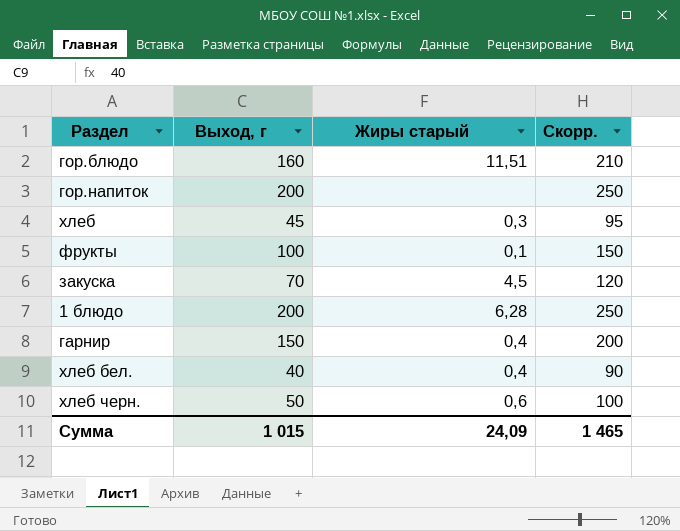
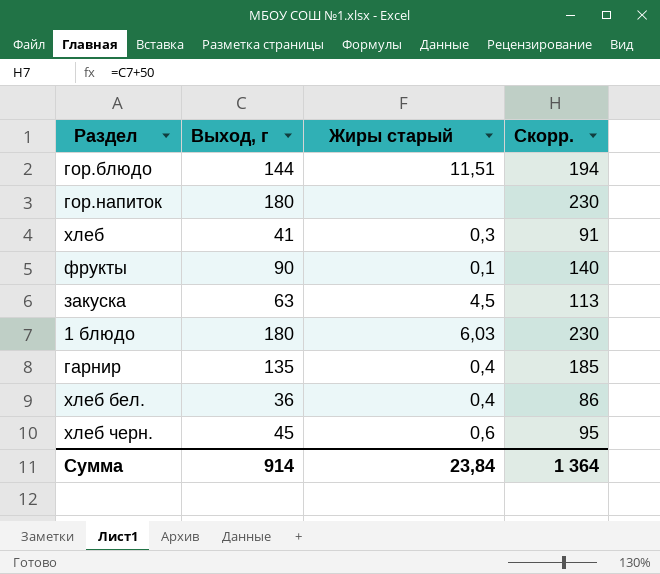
гор.блюдо | Выход, г: 160 -> 144
гор.блюдо | Скорр.: 210 -> 194
гор.напиток | Выход, г: 200 -> 180
гор.напиток | Скорр.: 250 -> 230
хлеб | Выход, г: 45 -> 41
хлеб | Скорр.: 95 -> 91
фрукты | Выход, г: 100 -> 90
фрукты | Скорр.: 150 -> 140
закуска | Выход, г: 70 -> 63
закуска | Скорр.: 120 -> 113
1 блюдо | Выход, г: 200 -> 180
1 блюдо | Жиры старый: 6,28 -> 6,03
1 блюдо | Скорр.: 250 -> 230
гарнир | Выход, г: 150 -> 135
гарнир | Скорр.: 200 -> 185
хлеб бел. | Выход, г: 40 -> 36
хлеб бел. | Скорр.: 90 -> 86
хлеб черн. | Выход, г: 50 -> 45
хлеб черн. | Скорр.: 100 -> 95
Сумма | Выход, г: 1 015 -> 914
Сумма | Жиры старый: 24,09 -> 23,84
Сумма | Скорр.: 1 465 -> 1 364

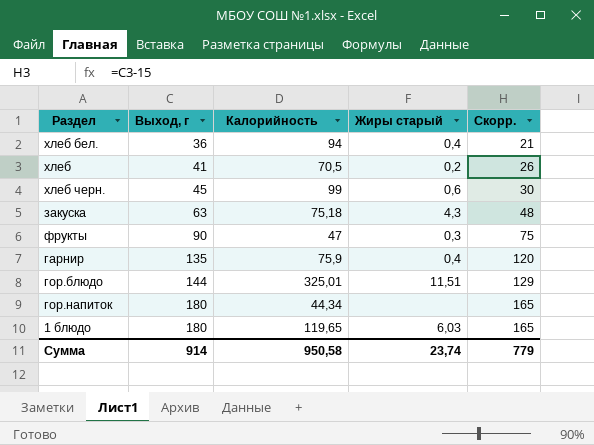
row order: none -> Выход, г ascending
column Калорийность | position: none -> 3
column Скорр. | formula: [Выход, г] + 50 -> [Выход, г] - 15
хлеб | Жиры старый: 0,3 -> 0,2
закуска | Жиры старый: 4,5 -> 4,3
фрукты | Жиры старый: 0,1 -> 0,3
Сумма | Жиры старый: 23,84 -> 23,74
Сумма | Скорр.: 1 364 -> 779

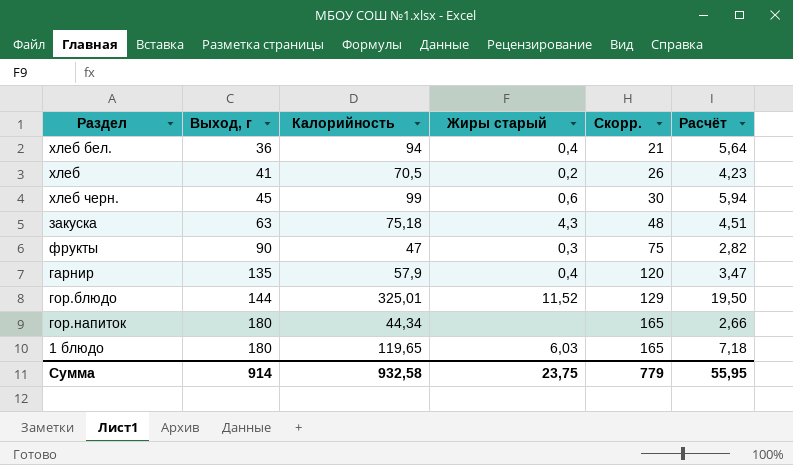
column Расчёт | formula: none -> [Калорийность] * 0,06
гарнир | Калорийность: 75,9 -> 57,9
гор.блюдо | Жиры старый: 11,51 -> 11,52
Сумма | Калорийность: 950,58 -> 932,58
Сумма | Жиры старый: 23,74 -> 23,75

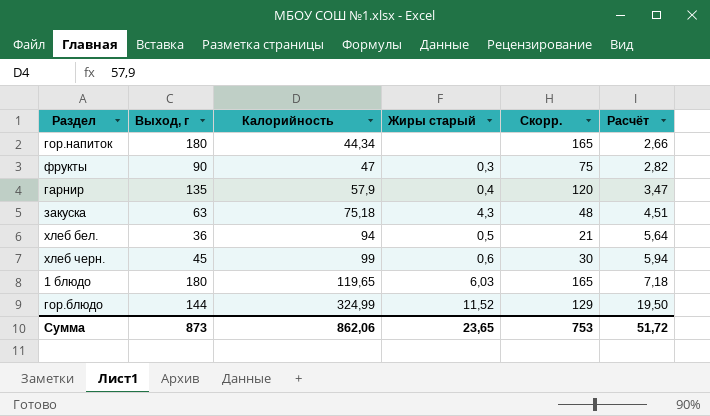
row order: Выход, г ascending -> Калорийность ascending
row хлеб: 41 | 70,5 | 0,2 | 26 | 4,23 -> none
хлеб бел. | Жиры старый: 0,4 -> 0,5
гор.блюдо | Калорийность: 325,01 -> 324,99
Сумма | Выход, г: 914 -> 873
Сумма | Калорийность: 932,58 -> 862,06
Сумма | Жиры старый: 23,75 -> 23,65
Сумма | Скорр.: 779 -> 753
Сумма | Расчёт: 55,95 -> 51,72

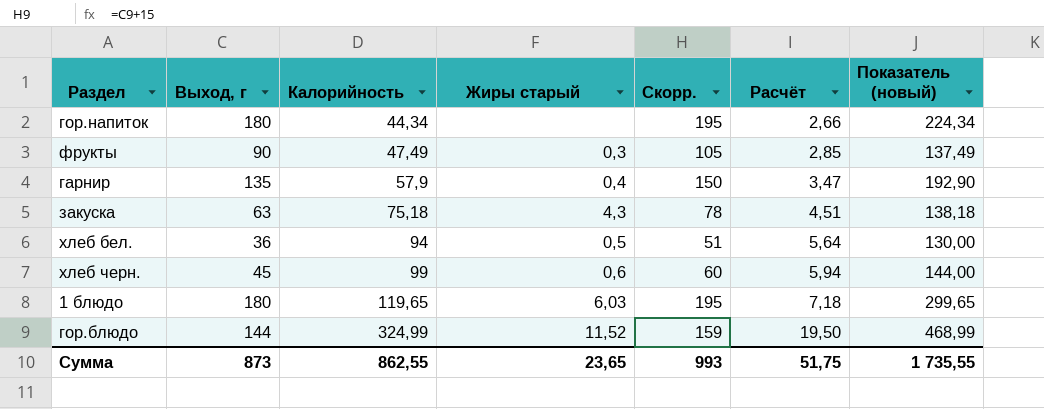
column Скорр. | formula: [Выход, г] - 15 -> [Выход, г] + 15
column Показатель (новый) | formula: none -> [Выход, г] + [Калорийность]
фрукты | Калорийность: 47 -> 47,49
фрукты | Расчёт: 2,82 -> 2,85
Сумма | Калорийность: 862,06 -> 862,55
Сумма | Скорр.: 753 -> 993
Сумма | Расчёт: 51,72 -> 51,75

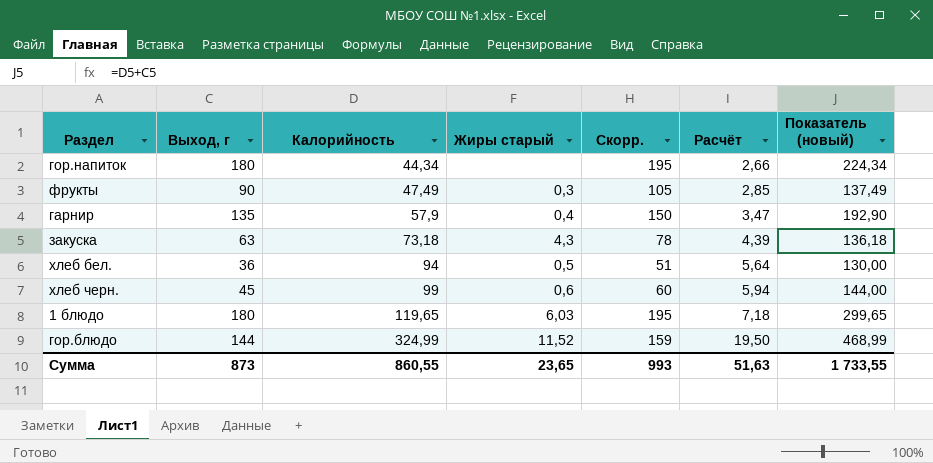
закуска | Калорийность: 75,18 -> 73,18
закуска | Расчёт: 4,51 -> 4,39
закуска | Показатель (новый): 138,18 -> 136,18
Сумма | Калорийность: 862,55 -> 860,55
Сумма | Расчёт: 51,75 -> 51,63
Сумма | Показатель (новый): 1 735,55 -> 1 733,55

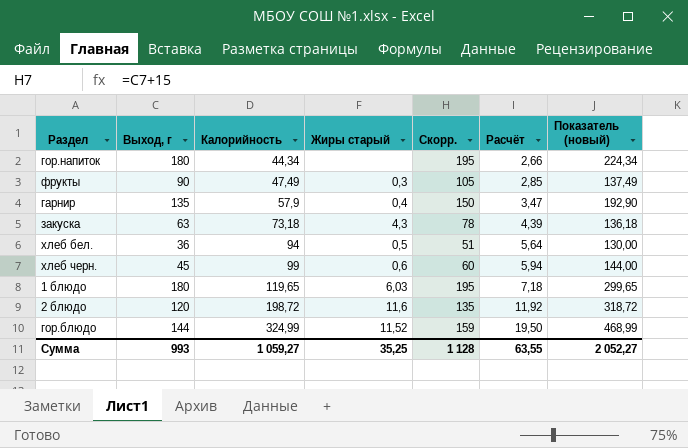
row 2 блюдо: none -> 120 | 198,72 | 11,6 | 135 | 11,92 | 318,72
Сумма | Выход, г: 873 -> 993
Сумма | Калорийность: 860,55 -> 1 059,27
Сумма | Жиры старый: 23,65 -> 35,25
Сумма | Скорр.: 993 -> 1 128
Сумма | Расчёт: 51,63 -> 63,55
Сумма | Показатель (новый): 1 733,55 -> 2 052,27

